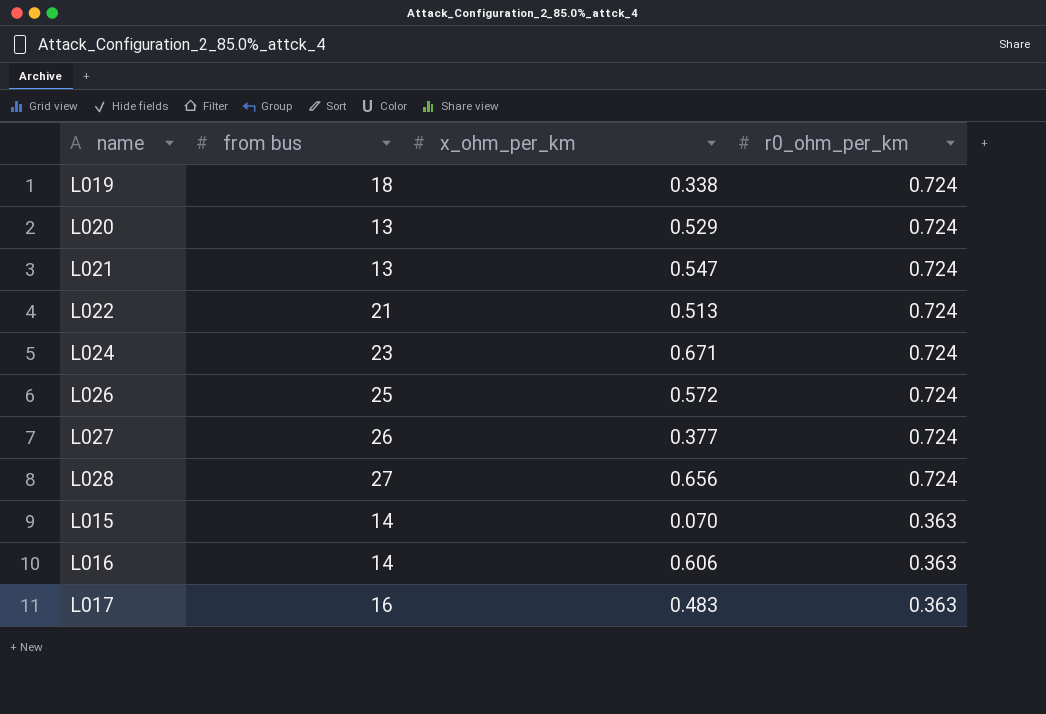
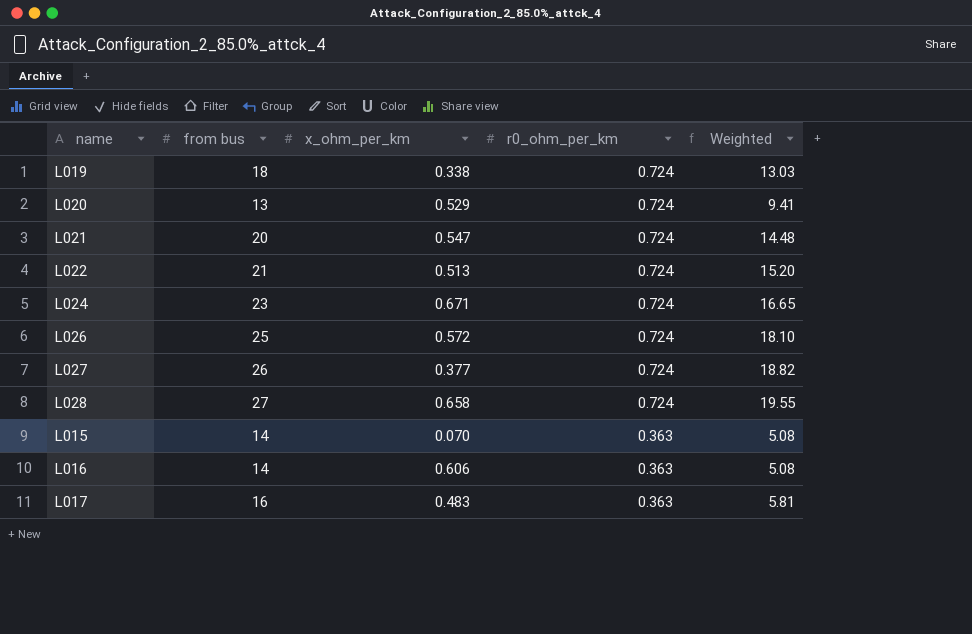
column Weighted | formula: none -> [from bus] * [r0_ohm_per_km]
L021 | from bus: 13 -> 20
L028 | x_ohm_per_km: 0.656 -> 0.658

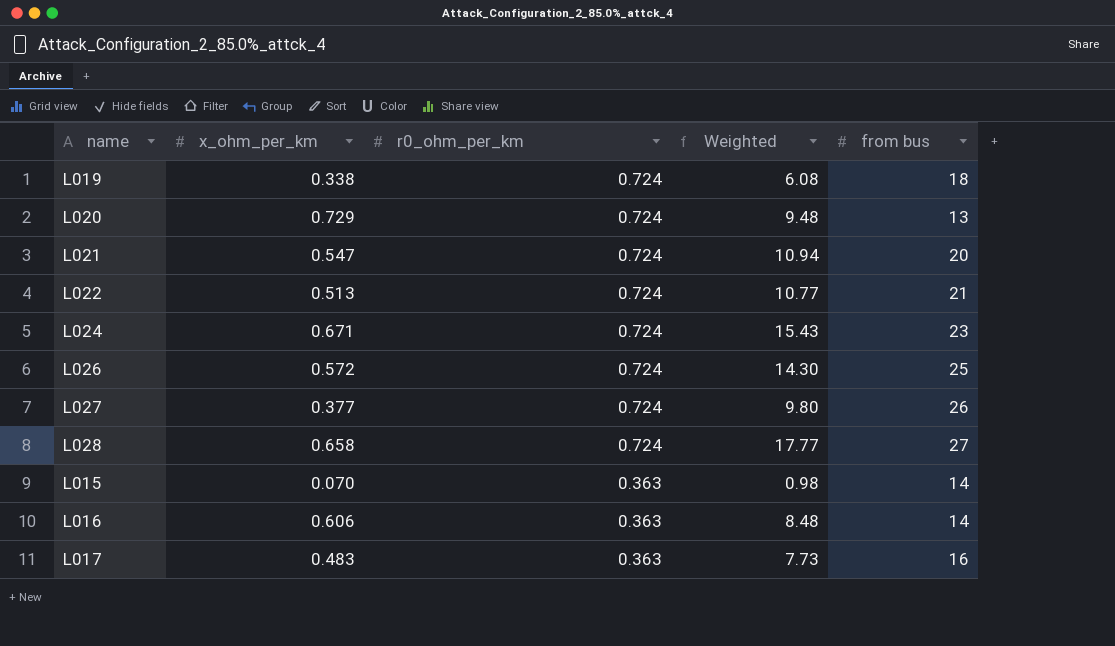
column Weighted | formula: [from bus] * [r0_ohm_per_km] -> [x_ohm_per_km] * [from bus]
column from bus | position: 2 -> 5
L020 | x_ohm_per_km: 0.529 -> 0.729

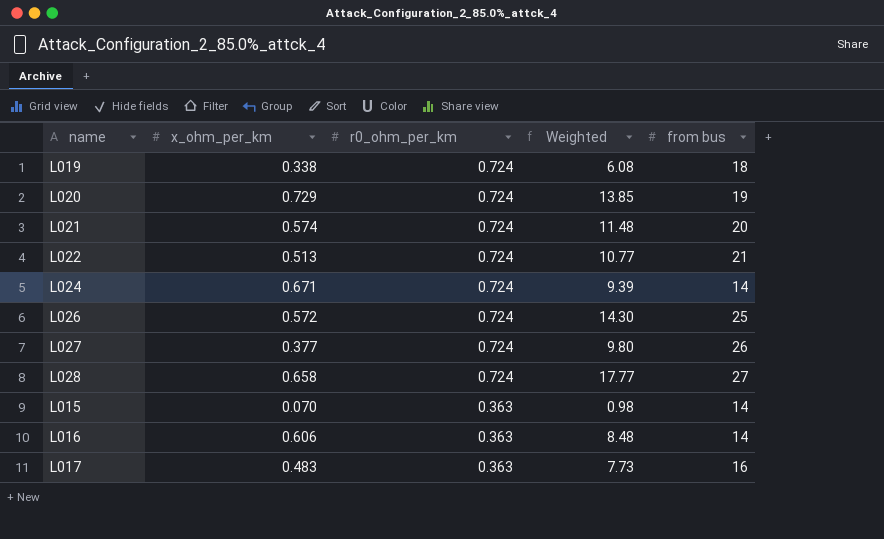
L020 | Weighted: 9.48 -> 13.85
L020 | from bus: 13 -> 19
L021 | x_ohm_per_km: 0.547 -> 0.574
L021 | Weighted: 10.94 -> 11.48
L024 | Weighted: 15.43 -> 9.39
L024 | from bus: 23 -> 14

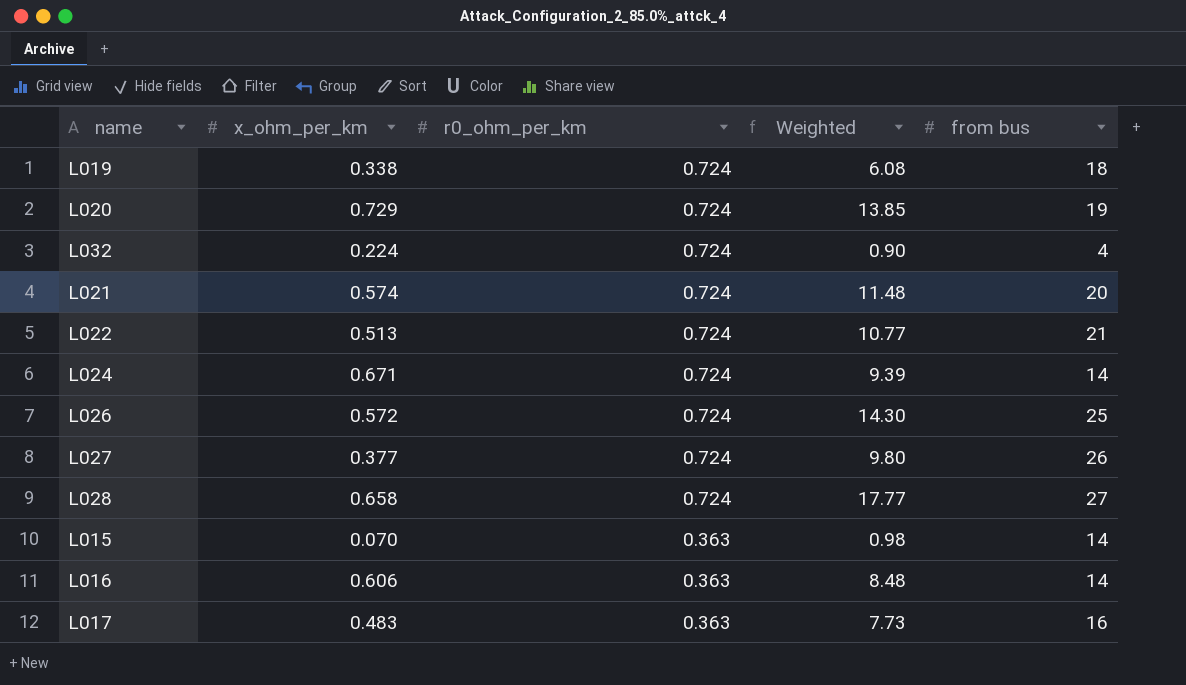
row L032: none -> 0.224 | 0.724 | 0.90 | 4

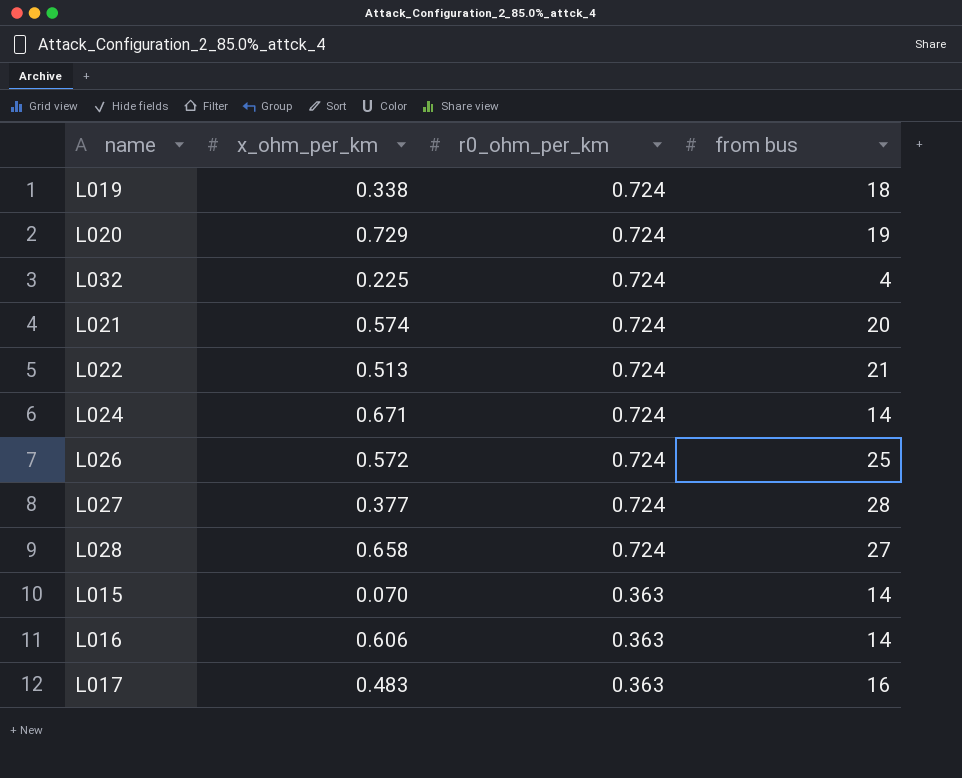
column Weighted | formula: [x_ohm_per_km] * [from bus] -> none
L032 | x_ohm_per_km: 0.224 -> 0.225
L027 | from bus: 26 -> 28

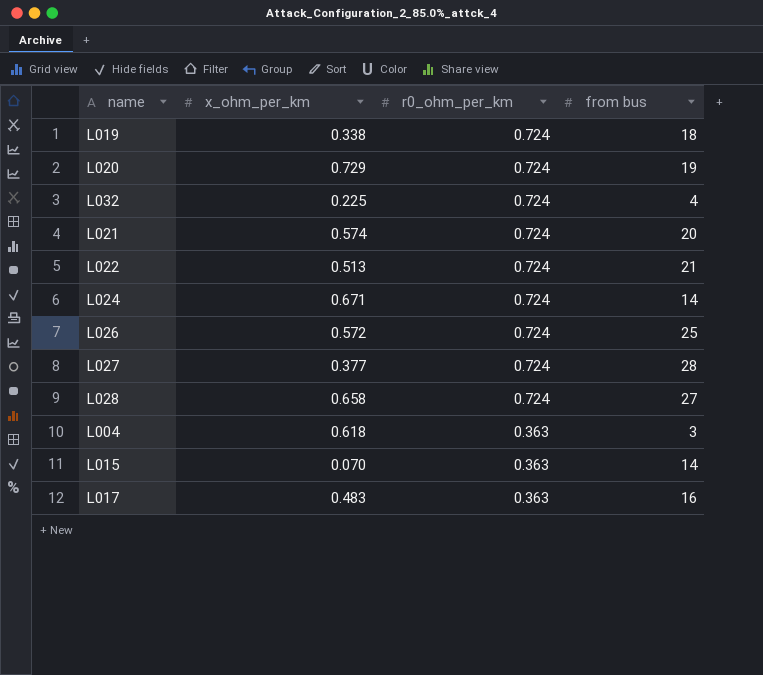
row L016: 0.606 | 0.363 | 14 -> none
row L004: none -> 0.618 | 0.363 | 3

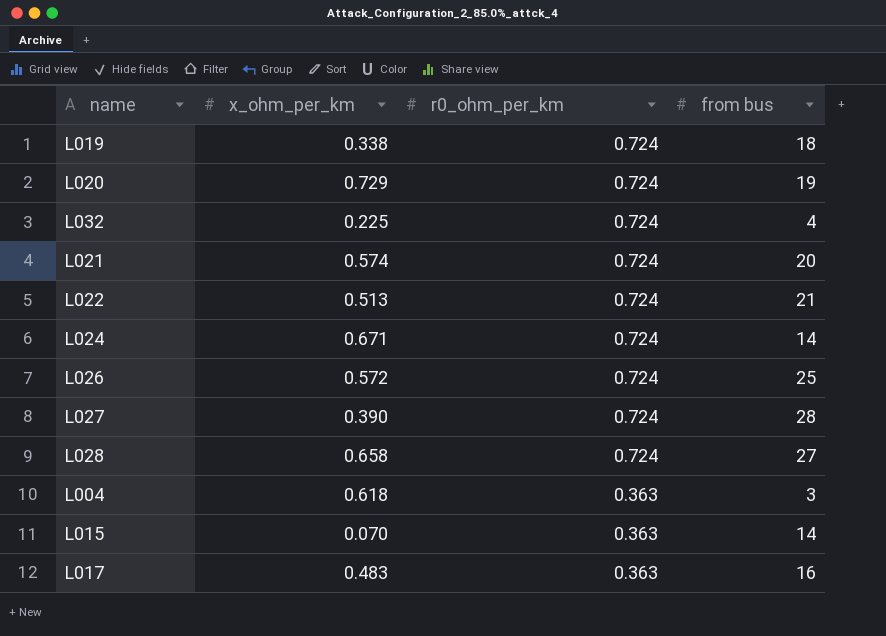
L027 | x_ohm_per_km: 0.377 -> 0.390

